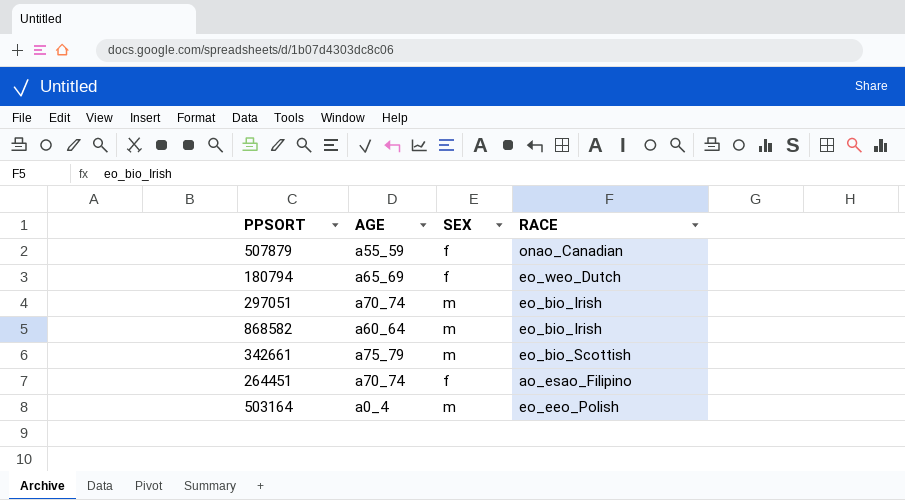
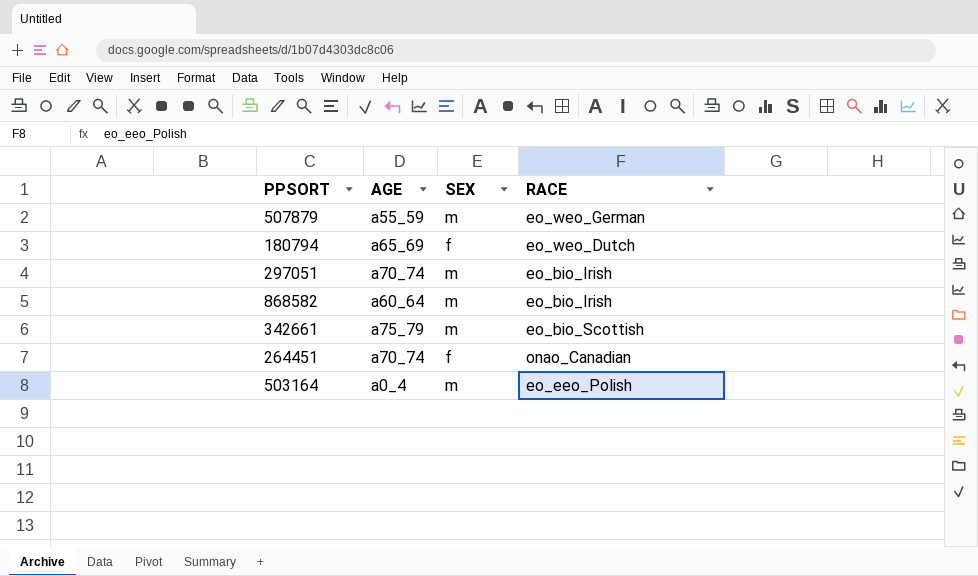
507879 | SEX: f -> m
507879 | RACE: onao_Canadian -> eo_weo_German
264451 | RACE: ao_esao_Filipino -> onao_Canadian

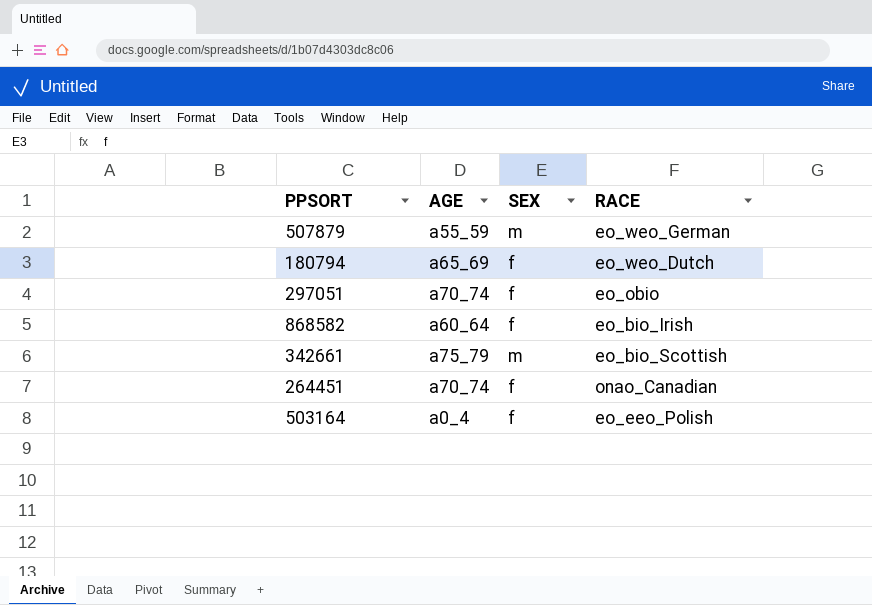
297051 | SEX: m -> f
297051 | RACE: eo_bio_Irish -> eo_obio
868582 | SEX: m -> f
503164 | SEX: m -> f

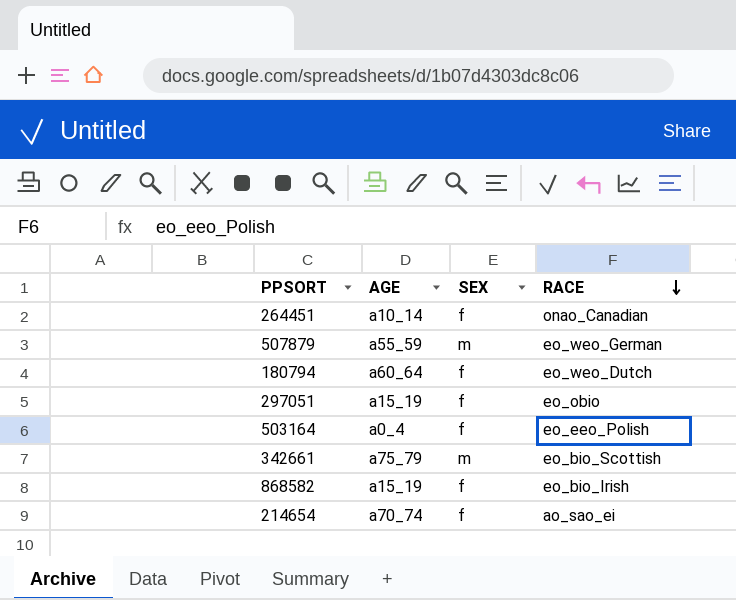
row order: none -> RACE descending
264451 | AGE: a70_74 -> a10_14
180794 | AGE: a65_69 -> a60_64
297051 | AGE: a70_74 -> a15_19
868582 | AGE: a60_64 -> a15_19
row 214654: none -> a70_74 | f | ao_sao_ei

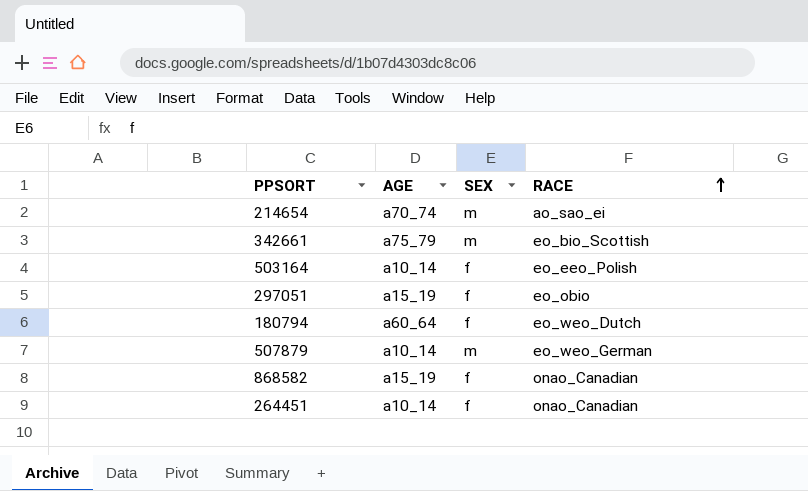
row order: RACE descending -> RACE ascending
214654 | SEX: f -> m
503164 | AGE: a0_4 -> a10_14
507879 | AGE: a55_59 -> a10_14
868582 | RACE: eo_bio_Irish -> onao_Canadian

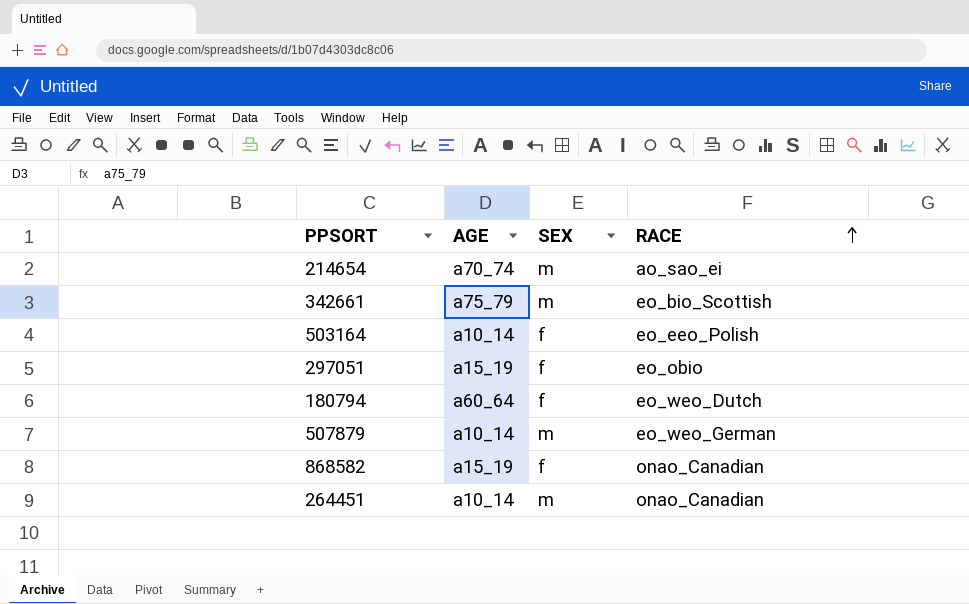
264451 | SEX: f -> m

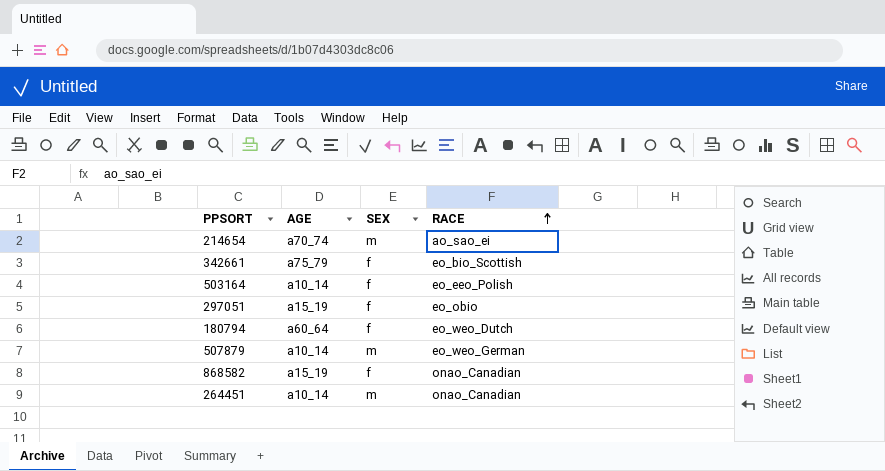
342661 | SEX: m -> f

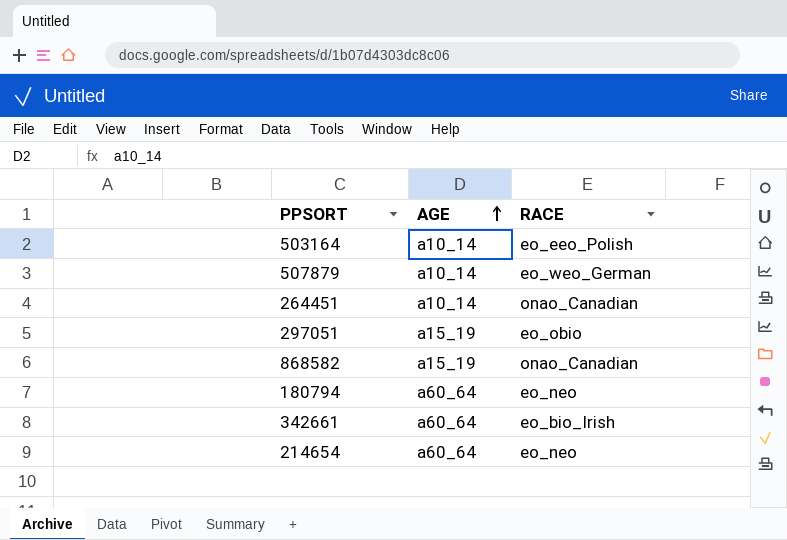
row order: RACE ascending -> AGE ascending
column SEX | position: 3 -> none
180794 | RACE: eo_weo_Dutch -> eo_neo
342661 | AGE: a75_79 -> a60_64
342661 | RACE: eo_bio_Scottish -> eo_bio_Irish
214654 | AGE: a70_74 -> a60_64
214654 | RACE: ao_sao_ei -> eo_neo

